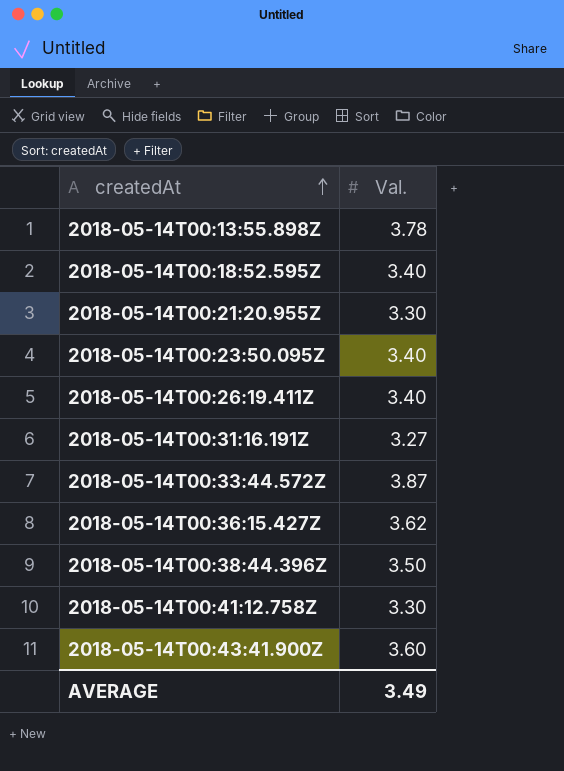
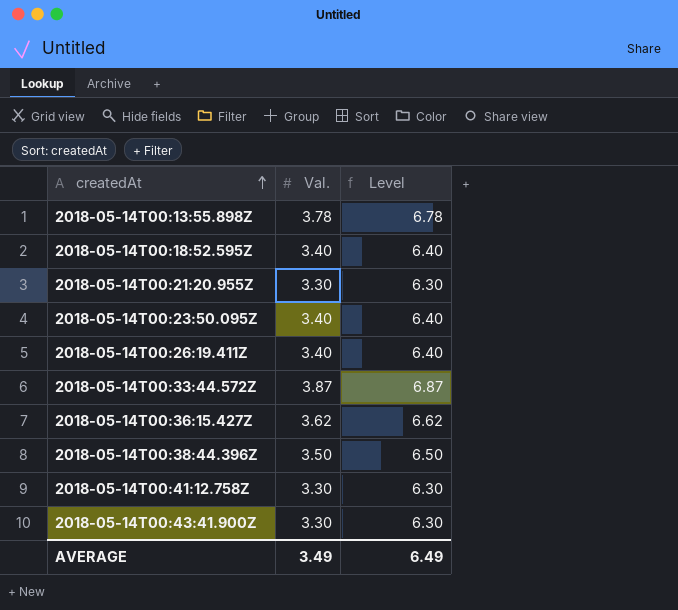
column Level | formula: none -> [Val.] + 3
row 2018-05-14T00:31:16.191Z: 3.27 -> none
2018-05-14T00:43:41.900Z | Val.: 3.60 -> 3.30

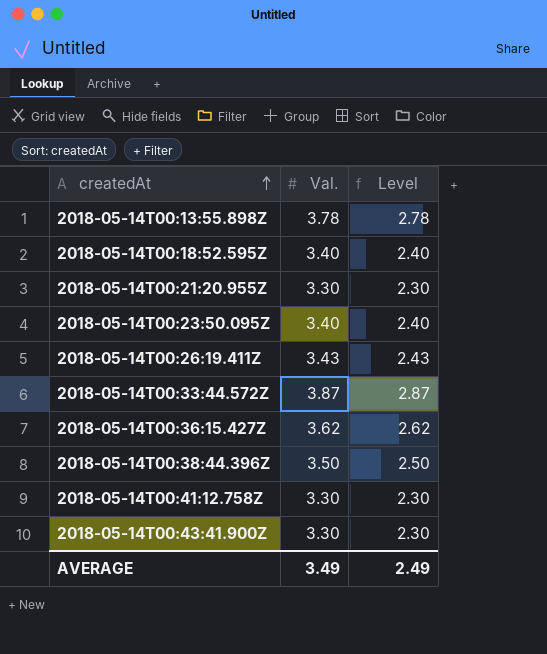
column Level | formula: [Val.] + 3 -> [Val.] - 1
2018-05-14T00:26:19.411Z | Val.: 3.40 -> 3.43
AVERAGE | Level: 6.49 -> 2.49

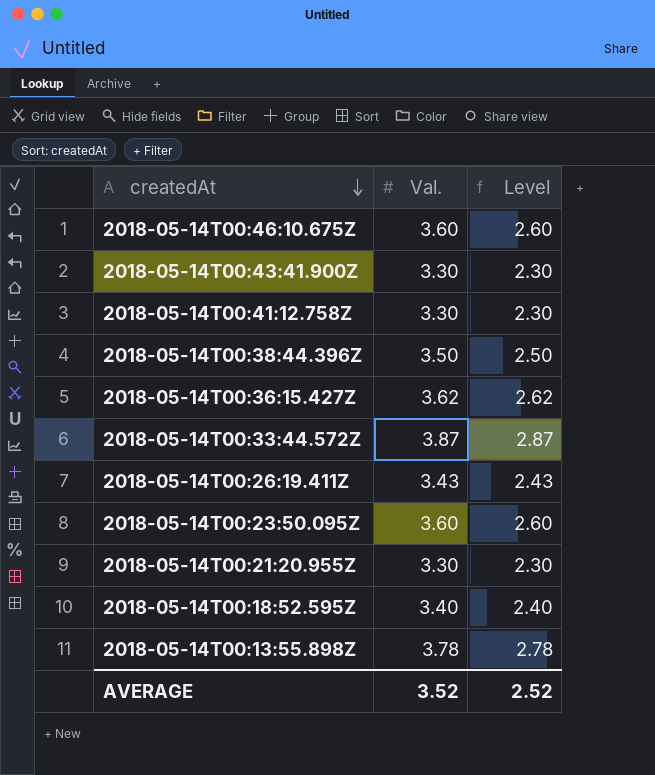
row order: createdAt ascending -> createdAt descending
row 2018-05-14T00:46:10.675Z: none -> 3.60 | 2.60
2018-05-14T00:23:50.095Z | Val.: 3.40 -> 3.60
2018-05-14T00:23:50.095Z | Level: 2.40 -> 2.60
AVERAGE | Val.: 3.49 -> 3.52
AVERAGE | Level: 2.49 -> 2.52

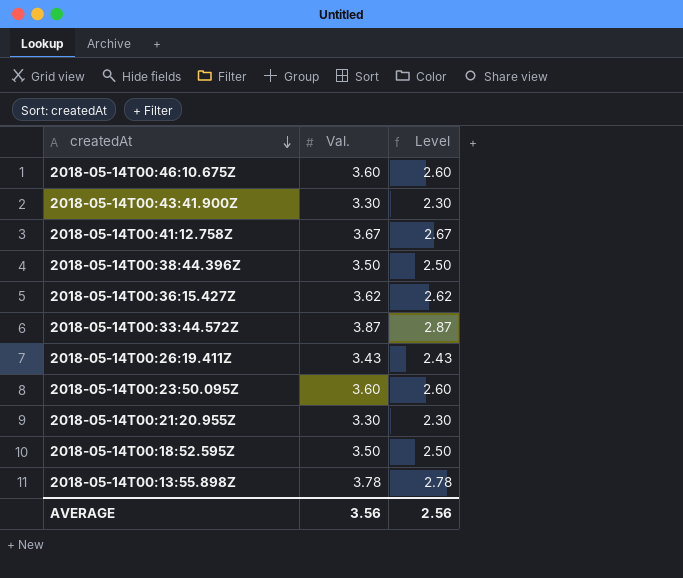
2018-05-14T00:41:12.758Z | Val.: 3.30 -> 3.67
2018-05-14T00:41:12.758Z | Level: 2.30 -> 2.67
2018-05-14T00:18:52.595Z | Val.: 3.40 -> 3.50
2018-05-14T00:18:52.595Z | Level: 2.40 -> 2.50
AVERAGE | Val.: 3.52 -> 3.56
AVERAGE | Level: 2.52 -> 2.56

